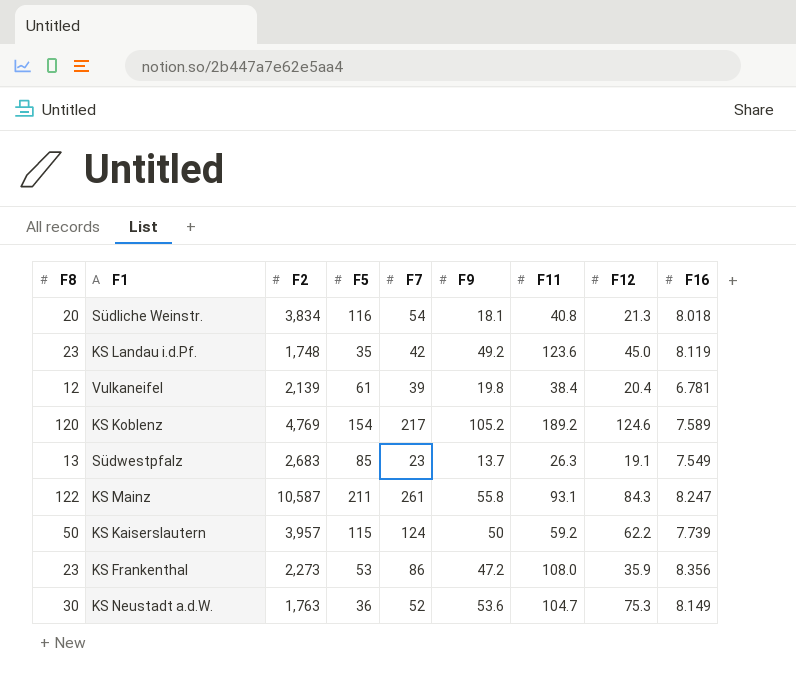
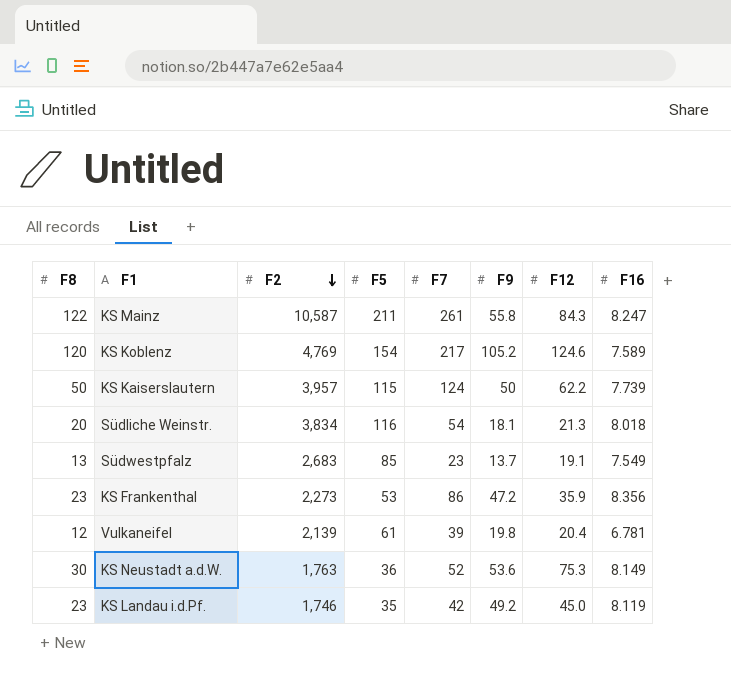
row order: none -> F2 descending
column F11 | position: 7 -> none
KS Landau i.d.Pf. | F2: 1,748 -> 1,746

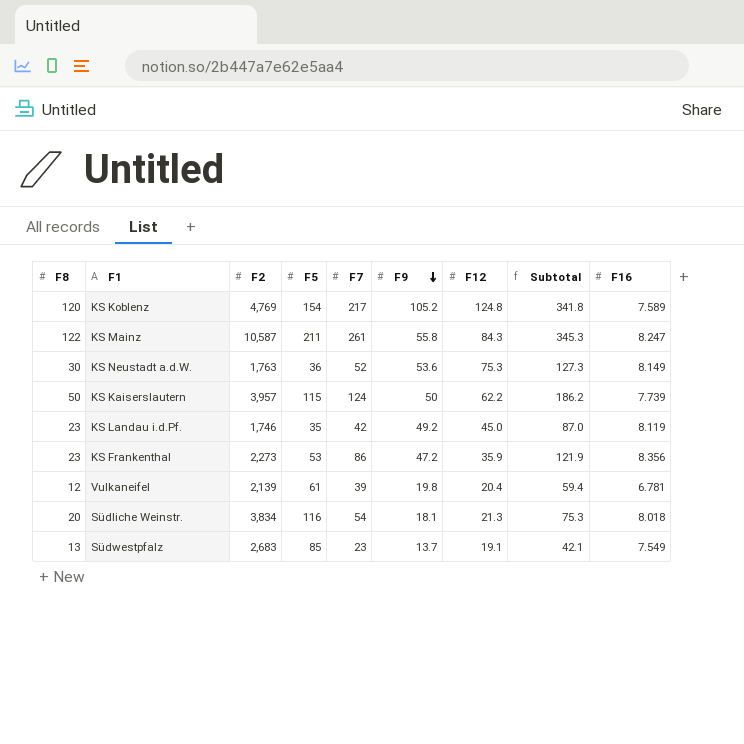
row order: F2 descending -> F9 descending
column Subtotal | formula: none -> [F7] + [F12]
KS Koblenz | F12: 124.6 -> 124.8

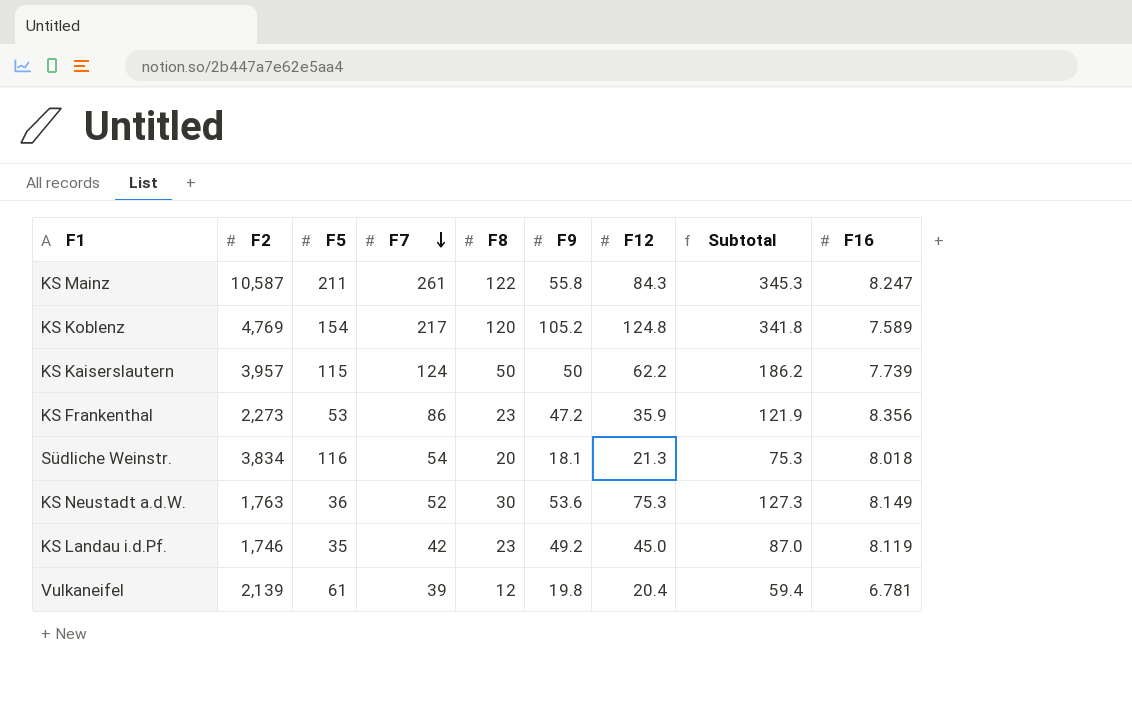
row order: F9 descending -> F7 descending
column F8 | position: 1 -> 5
row Südwestpfalz: 13 | 2,683 | 85 | 23 | 13.7 | 19.1 | 42.1 | 7.549 -> none

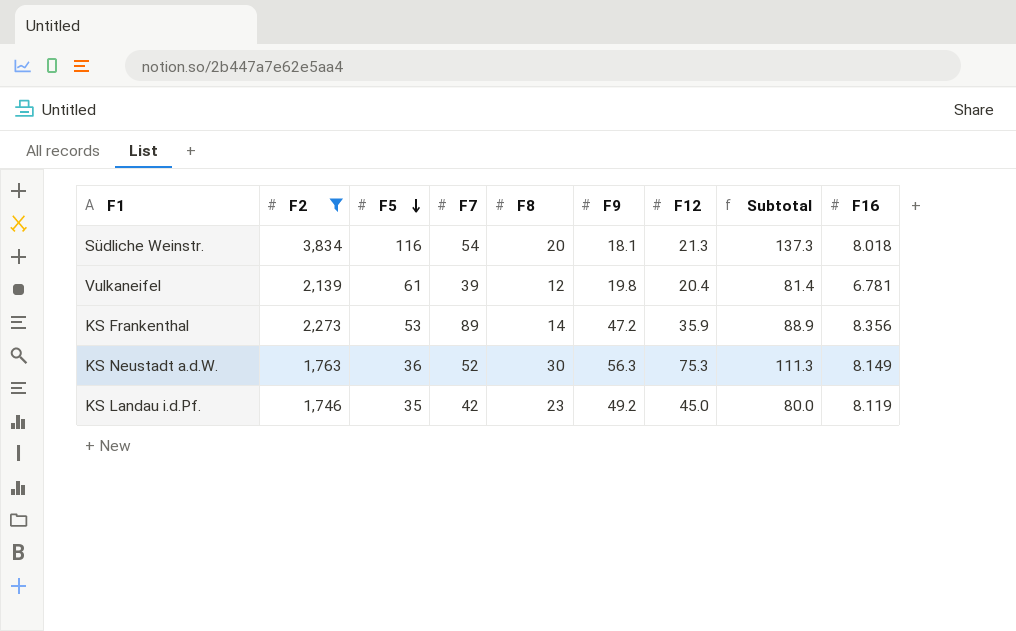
filter: none -> F2 <= 3,834
row order: F7 descending -> F5 descending
column Subtotal | formula: [F7] + [F12] -> [F5] + [F12]
KS Frankenthal | F7: 86 -> 89
KS Frankenthal | F8: 23 -> 14
KS Neustadt a.d.W. | F9: 53.6 -> 56.3

